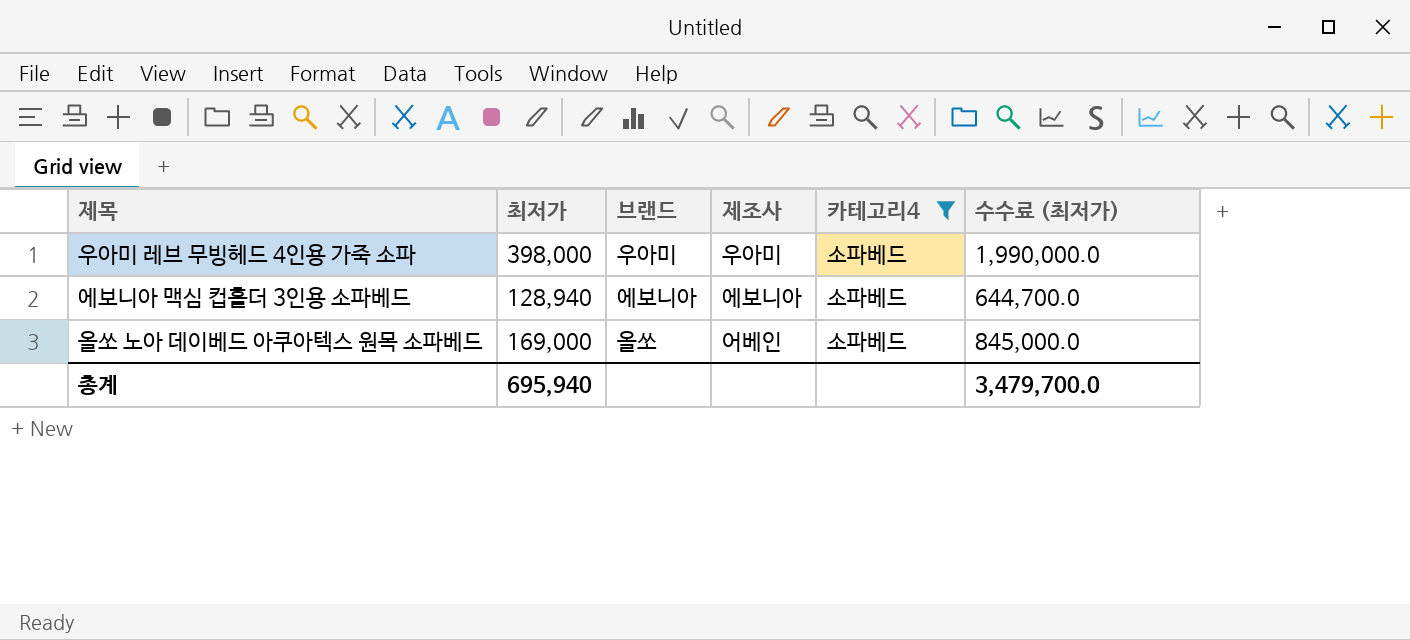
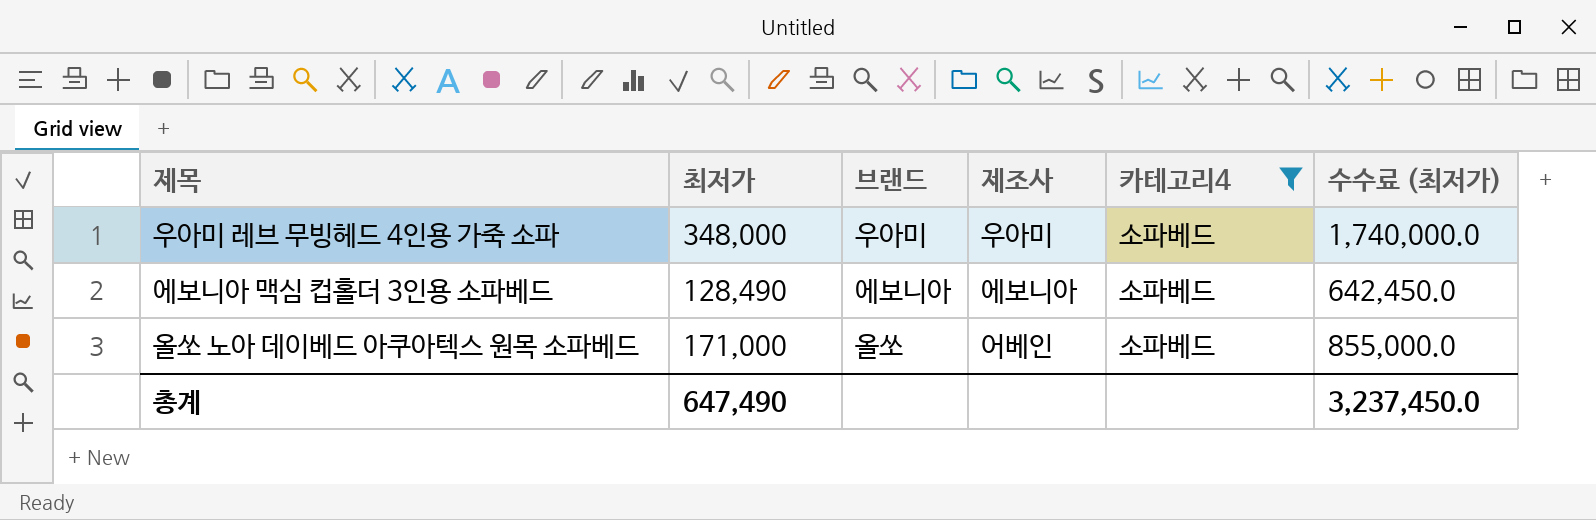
우아미 레브 무빙헤드 4인용 가죽 소파 | 최저가: 398,000 -> 348,000
우아미 레브 무빙헤드 4인용 가죽 소파 | 수수료 (최저가): 1,990,000.0 -> 1,740,000.0
에보니아 맥심 컵홀더 3인용 소파베드 | 최저가: 128,940 -> 128,490
에보니아 맥심 컵홀더 3인용 소파베드 | 수수료 (최저가): 644,700.0 -> 642,450.0
올쏘 노아 데이베드 아쿠아텍스 원목 소파베드 | 최저가: 169,000 -> 171,000
올쏘 노아 데이베드 아쿠아텍스 원목 소파베드 | 수수료 (최저가): 845,000.0 -> 855,000.0
총계 | 최저가: 695,940 -> 647,490
총계 | 수수료 (최저가): 3,479,700.0 -> 3,237,450.0

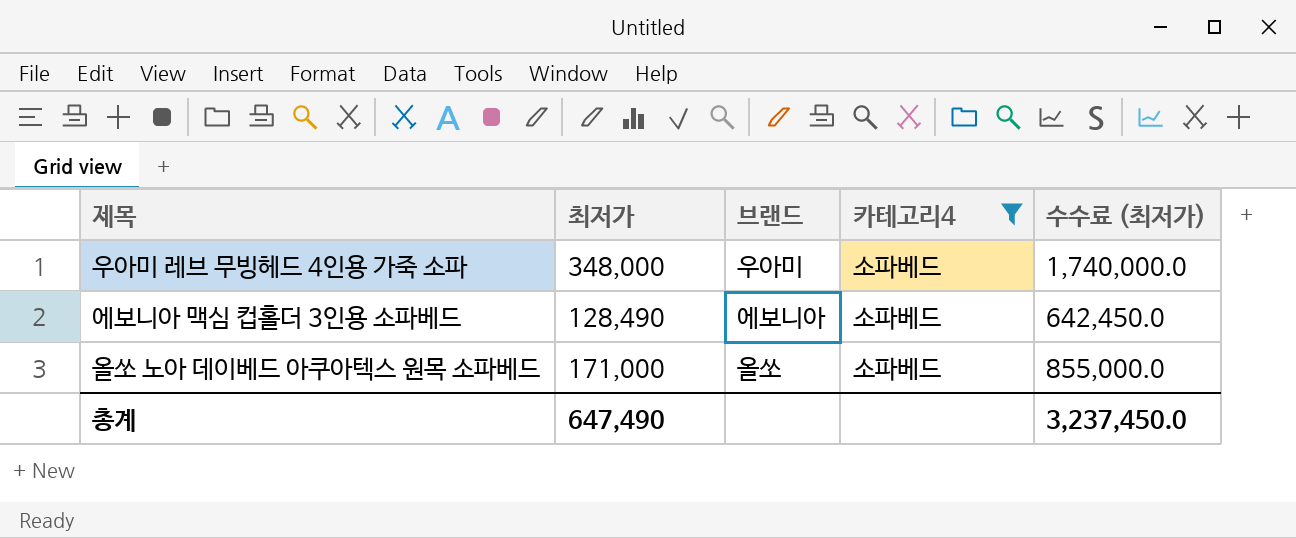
column 제조사 | position: 4 -> none

